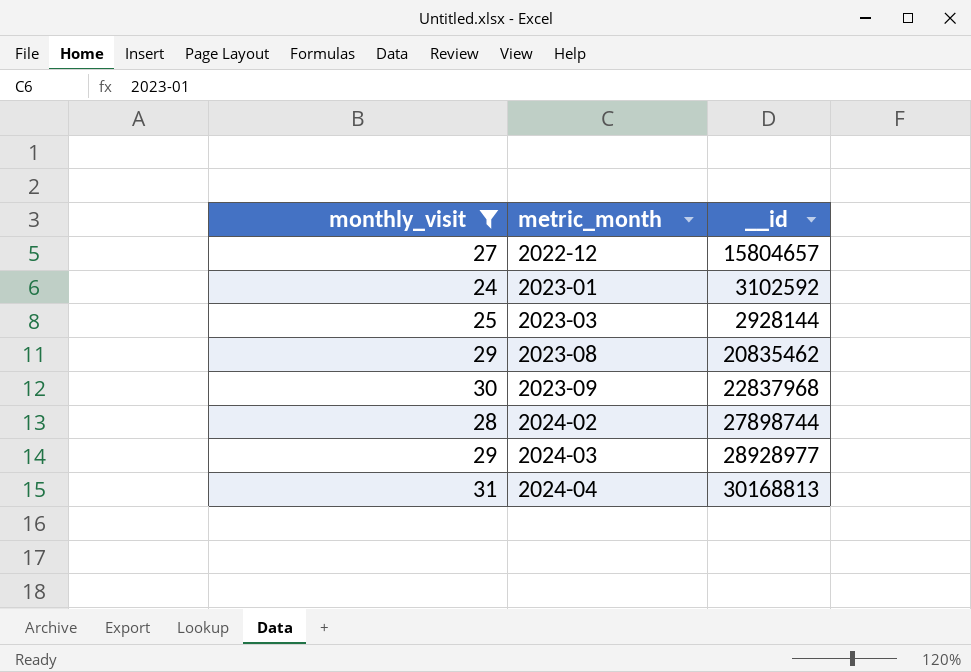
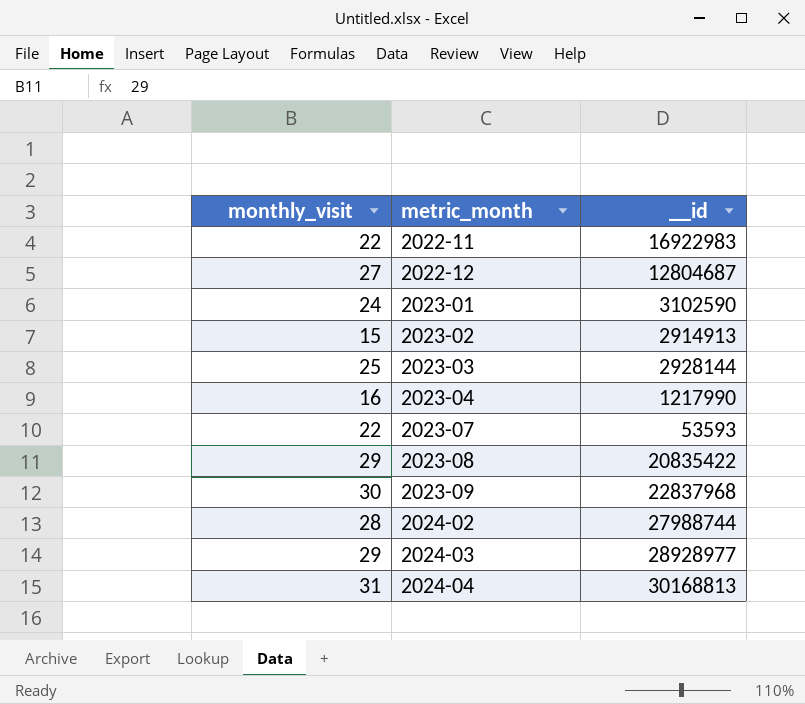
filter: monthly_visit >= 24 -> none
2022-12 | __id: 15804657 -> 12804687
2023-01 | __id: 3102592 -> 3102590
2023-08 | __id: 20835462 -> 20835422
2024-02 | __id: 27898744 -> 27988744

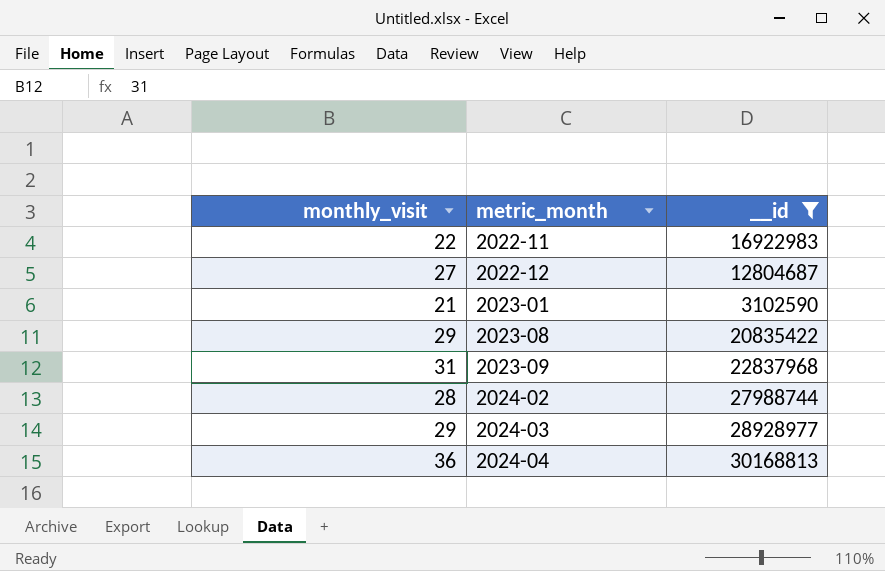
filter: none -> __id >= 3102590
2023-01 | monthly_visit: 24 -> 21
2023-09 | monthly_visit: 30 -> 31
2024-04 | monthly_visit: 31 -> 36

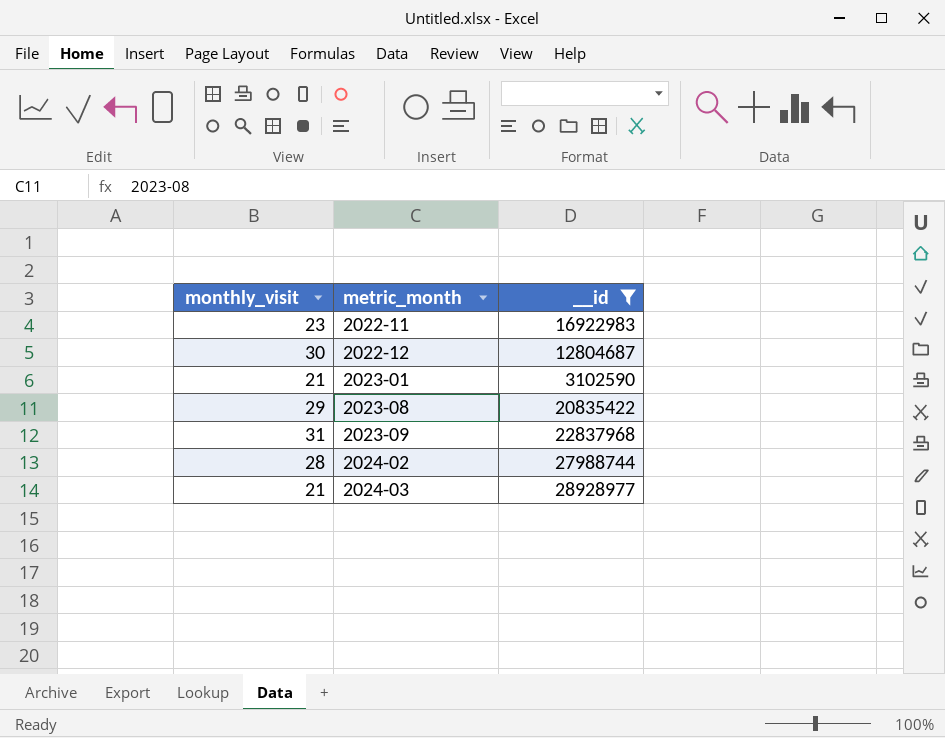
row 2024-04: 36 | 30168813 -> none
2022-11 | monthly_visit: 22 -> 23
2022-12 | monthly_visit: 27 -> 30
2024-03 | monthly_visit: 29 -> 21

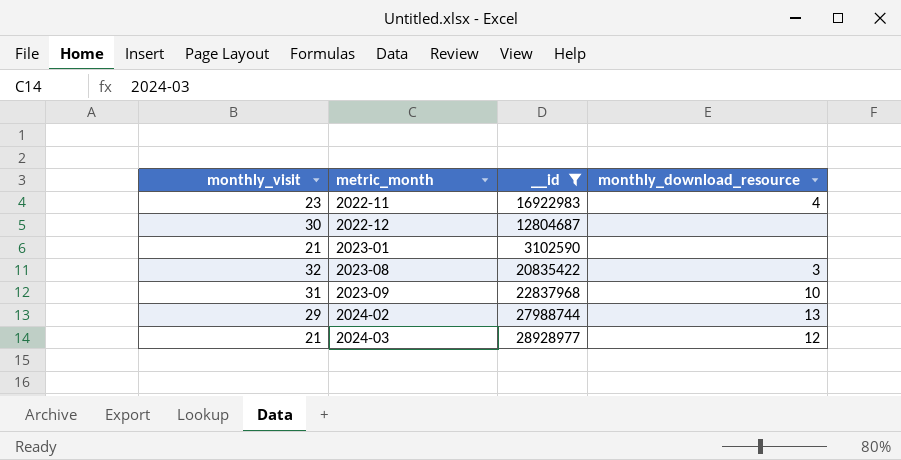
column monthly_download_resource | position: none -> 4
2023-08 | monthly_visit: 29 -> 32
2024-02 | monthly_visit: 28 -> 29

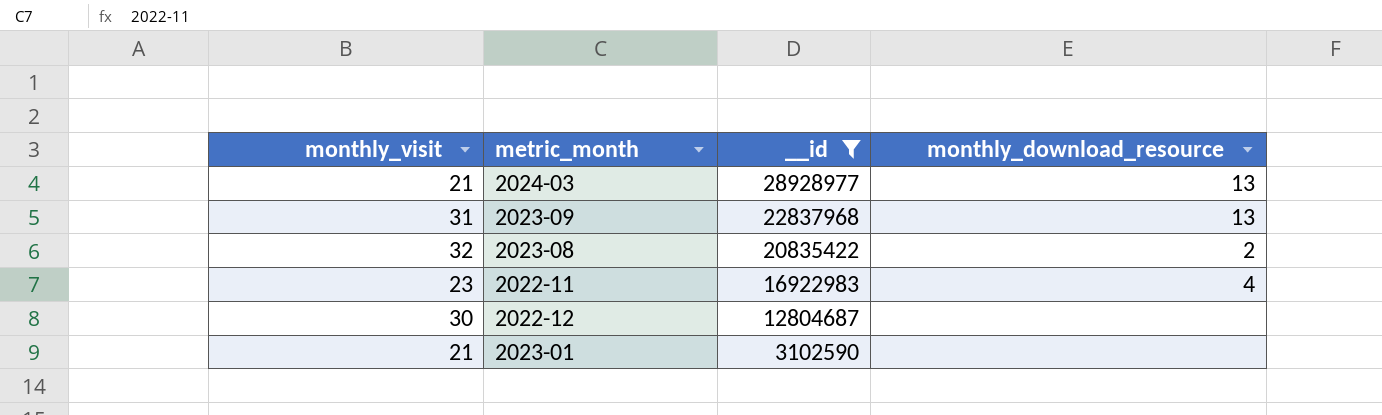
row order: metric_month ascending -> __id descending
row 2024-02: 29 | 27988744 | 13 -> none
2024-03 | monthly_download_resource: 12 -> 13
2023-09 | monthly_download_resource: 10 -> 13
2023-08 | monthly_download_resource: 3 -> 2

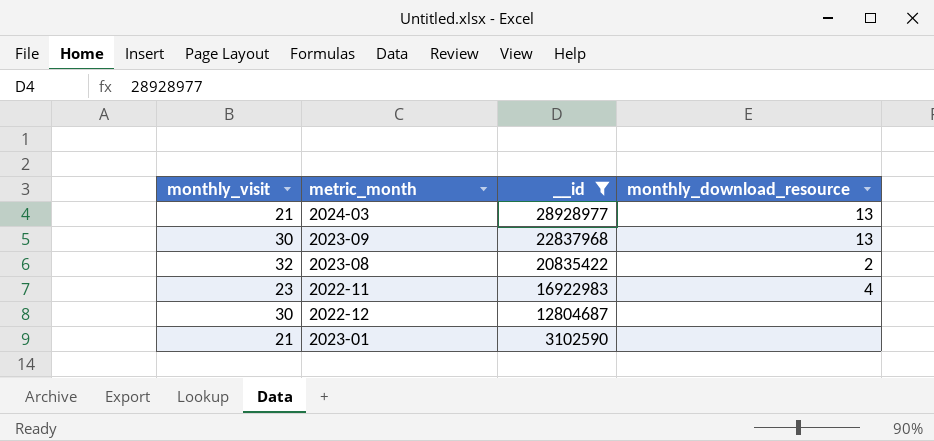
2023-09 | monthly_visit: 31 -> 30

